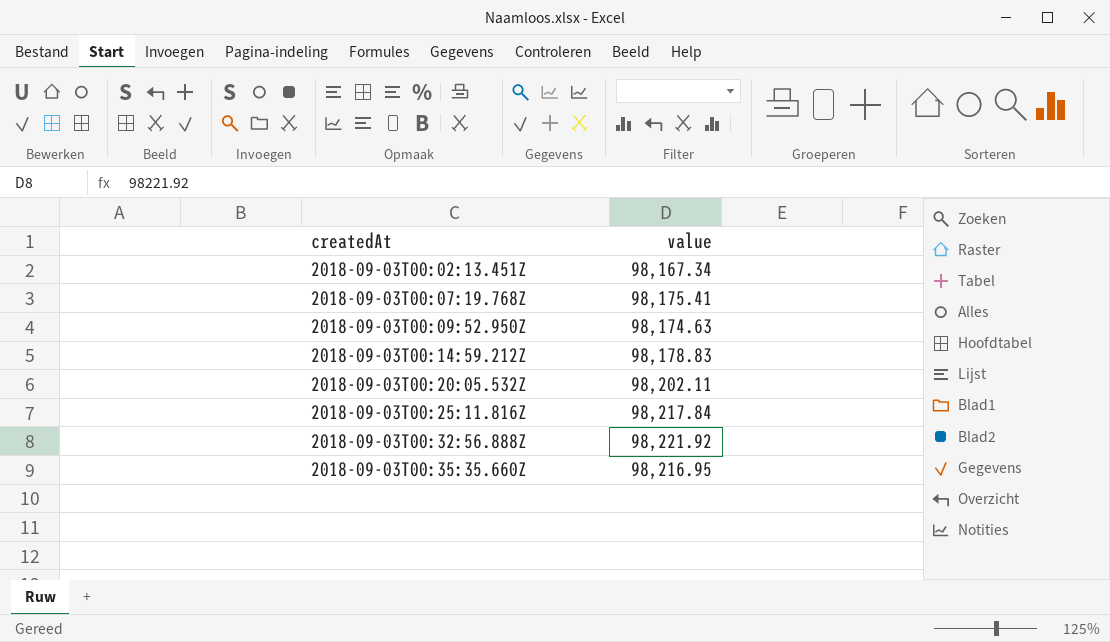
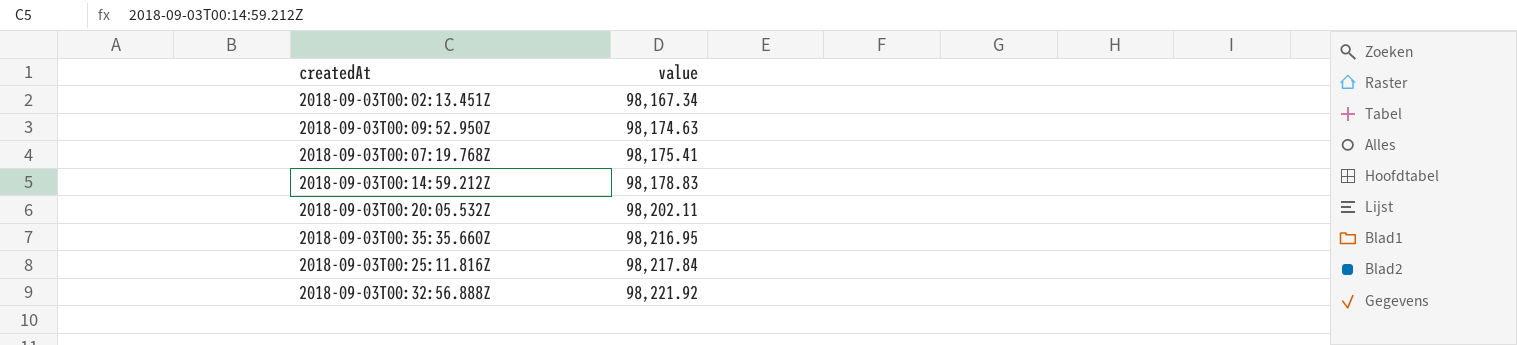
row order: createdAt ascending -> value ascending

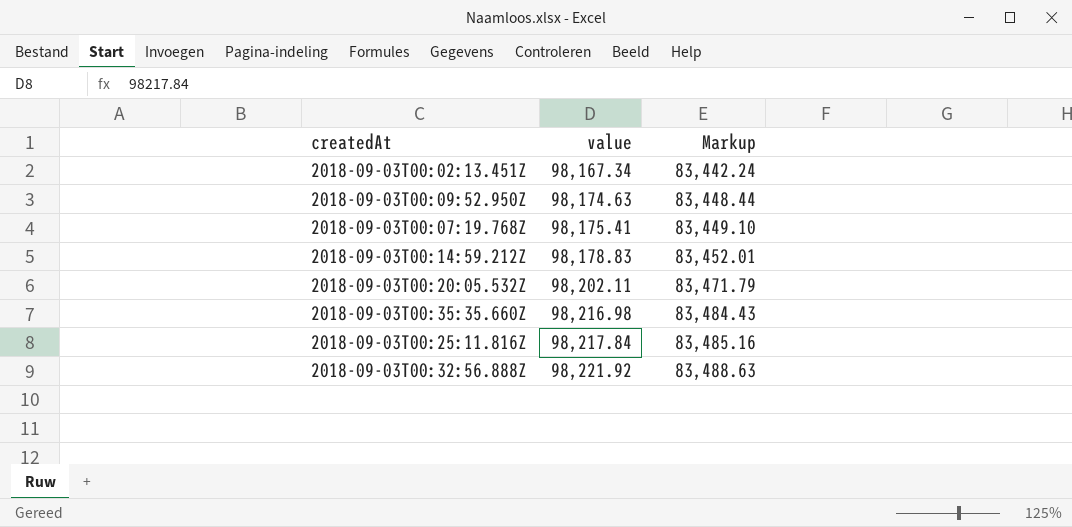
column Markup | formula: none -> [value] * 0.85
2018-09-03T00:35:35.660Z | value: 98,216.95 -> 98,216.98

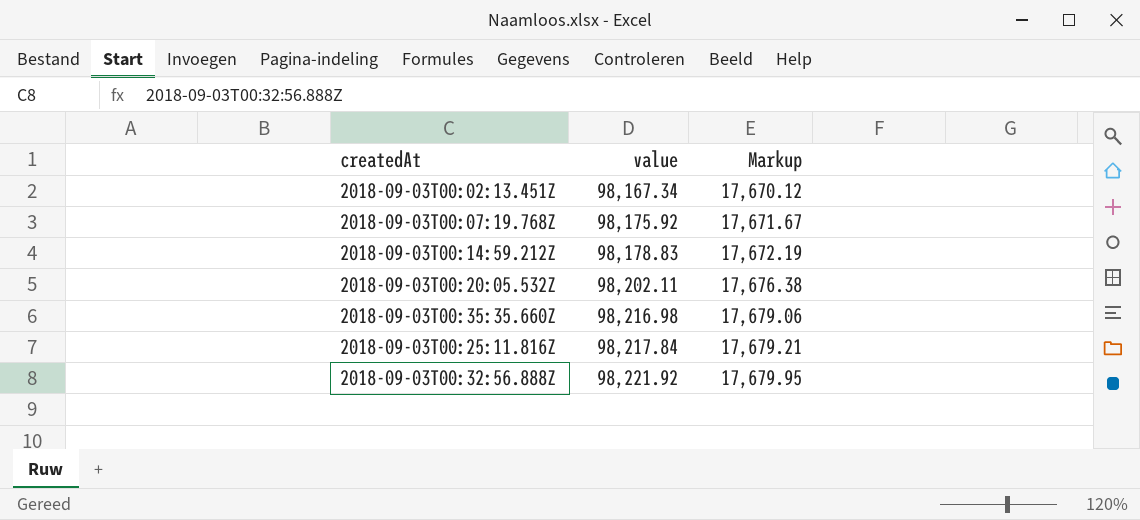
column Markup | formula: [value] * 0.85 -> [value] * 0.18
row 2018-09-03T00:09:52.950Z: 98,174.63 | 83,448.44 -> none
2018-09-03T00:07:19.768Z | value: 98,175.41 -> 98,175.92

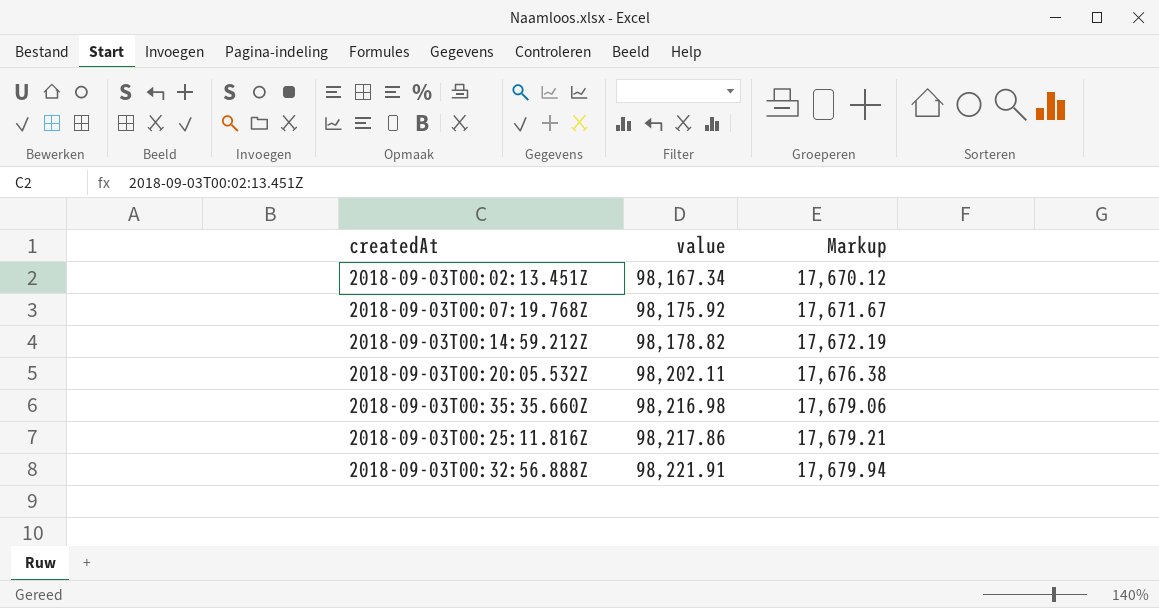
2018-09-03T00:14:59.212Z | value: 98,178.83 -> 98,178.82
2018-09-03T00:25:11.816Z | value: 98,217.84 -> 98,217.86
2018-09-03T00:32:56.888Z | value: 98,221.92 -> 98,221.91
2018-09-03T00:32:56.888Z | Markup: 17,679.95 -> 17,679.94

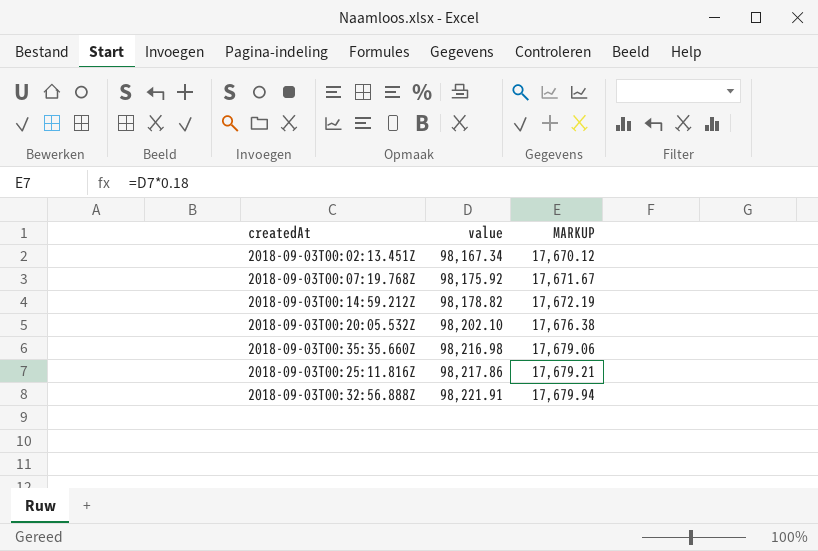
column name: Markup -> MARKUP
2018-09-03T00:20:05.532Z | value: 98,202.11 -> 98,202.10

